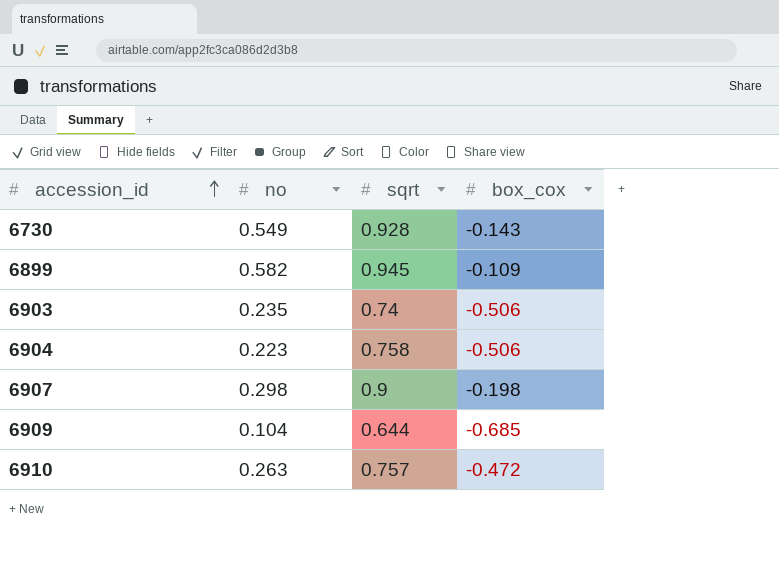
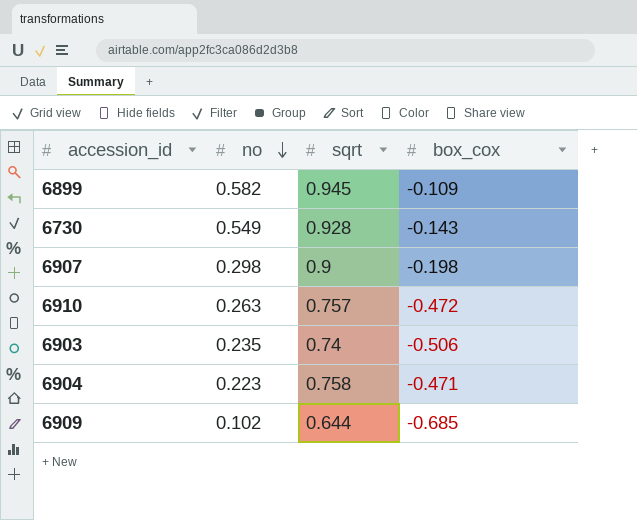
row order: accession_id ascending -> no descending
6904 | box_cox: -0.506 -> -0.471
6909 | no: 0.104 -> 0.102

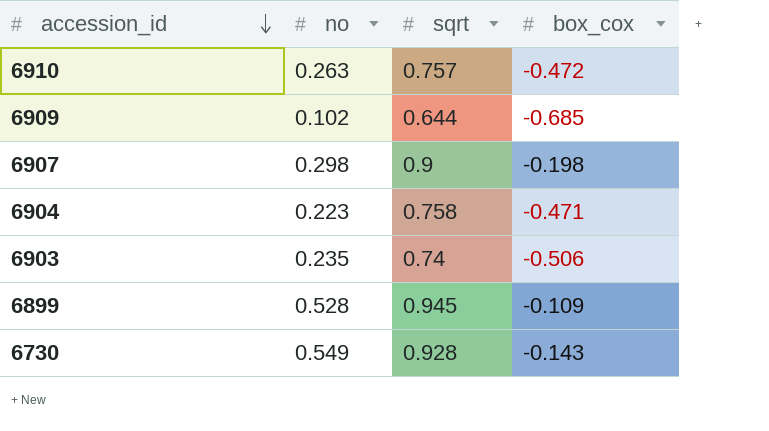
row order: no descending -> accession_id descending
6899 | no: 0.582 -> 0.528

